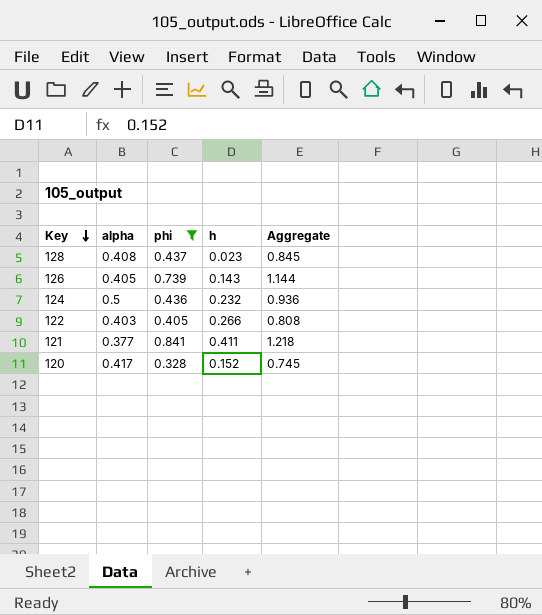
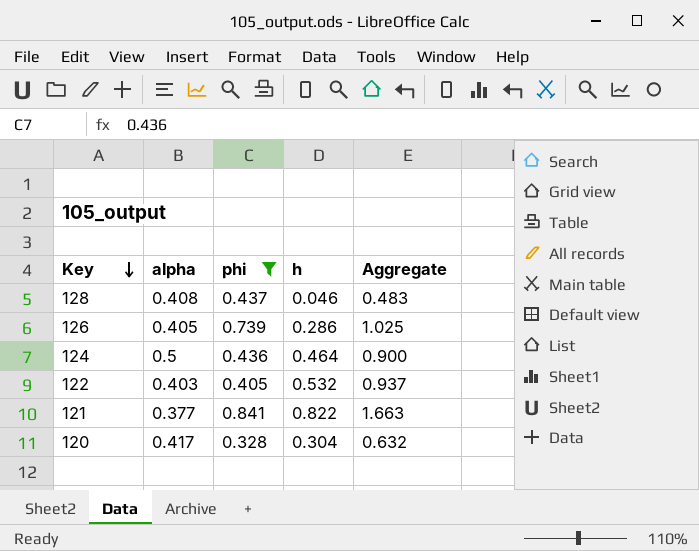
column Aggregate | formula: [alpha] + [phi] -> [phi] + [h]
128 | h: 0.023 -> 0.046
126 | h: 0.143 -> 0.286
124 | h: 0.232 -> 0.464
122 | h: 0.266 -> 0.532
121 | h: 0.411 -> 0.822
120 | h: 0.152 -> 0.304

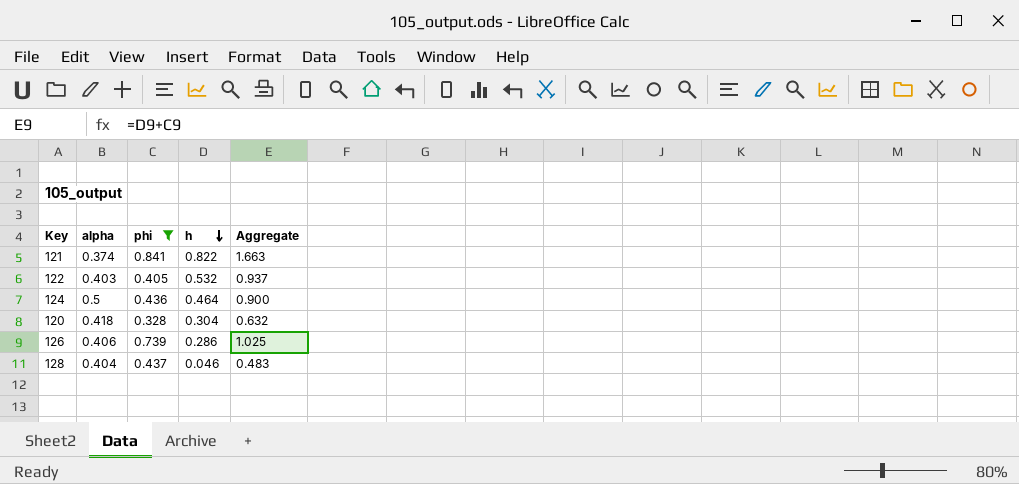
row order: Key descending -> h descending
121 | alpha: 0.377 -> 0.374
120 | alpha: 0.417 -> 0.418
126 | alpha: 0.405 -> 0.406
128 | alpha: 0.408 -> 0.404

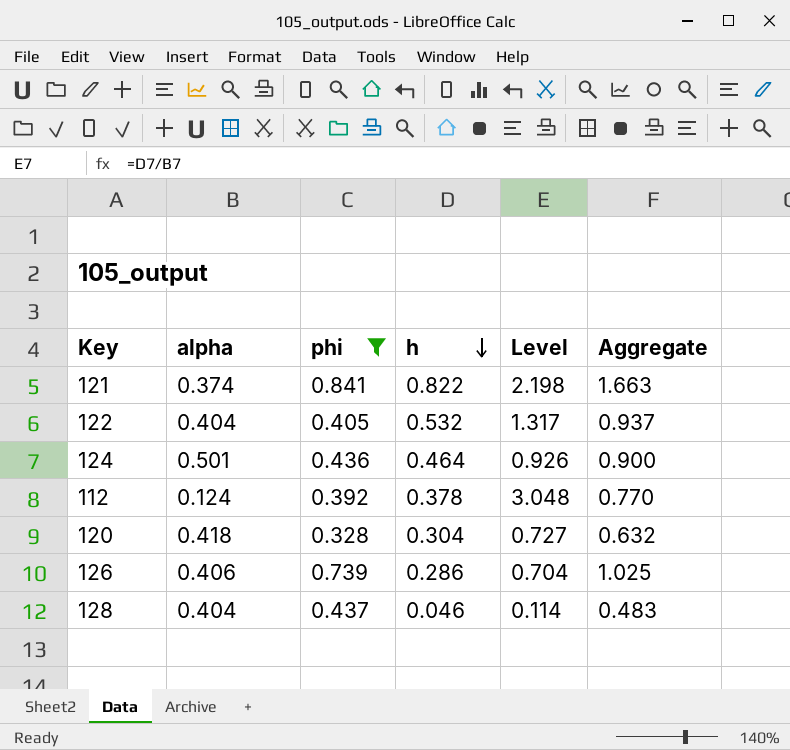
column Level | formula: none -> [h] / [alpha]
122 | alpha: 0.403 -> 0.404
124 | alpha: 0.5 -> 0.501
row 112: none -> 0.124 | 0.392 | 0.378 | 3.048 | 0.770

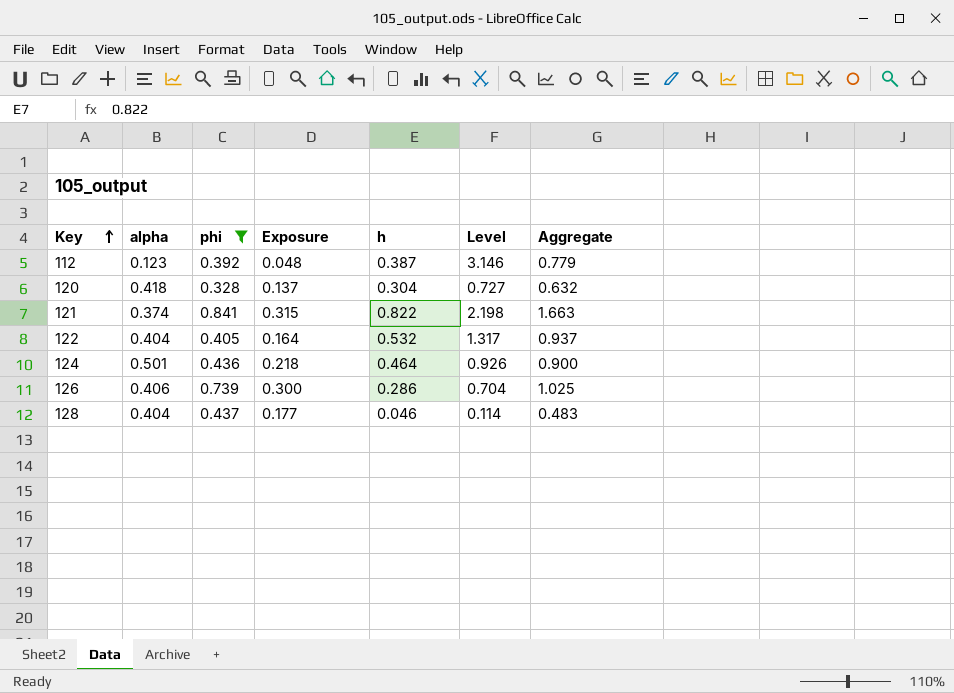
row order: h descending -> Key ascending
column Exposure | formula: none -> [alpha] * [phi]
112 | alpha: 0.124 -> 0.123
112 | h: 0.378 -> 0.387
112 | Level: 3.048 -> 3.146
112 | Aggregate: 0.770 -> 0.779

